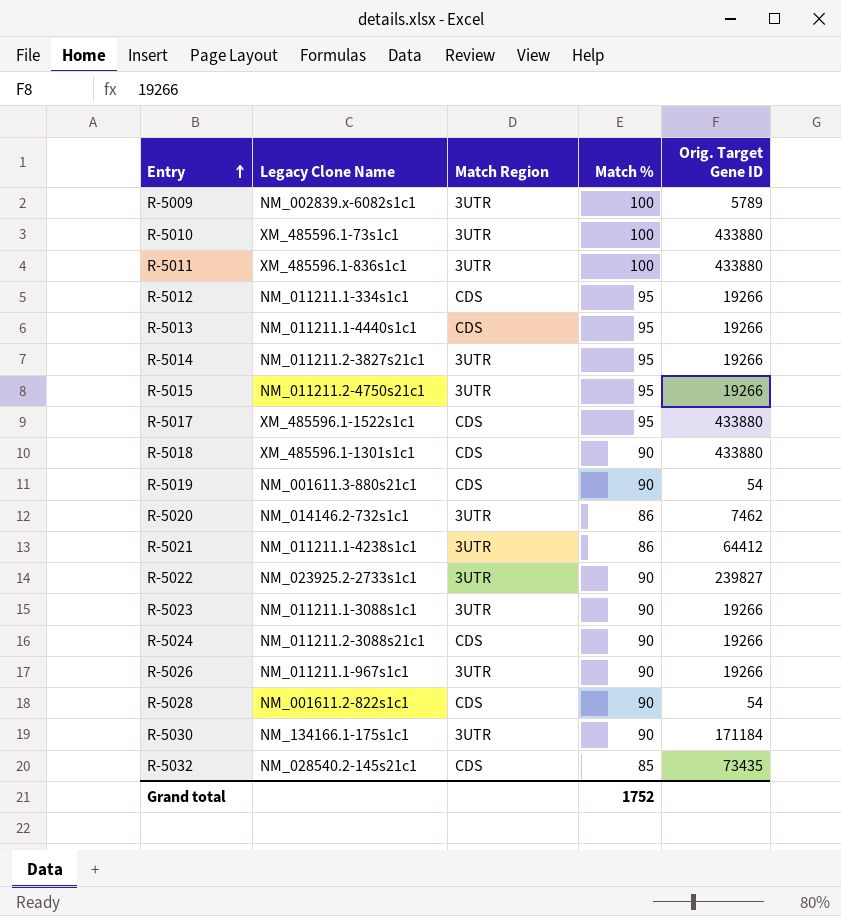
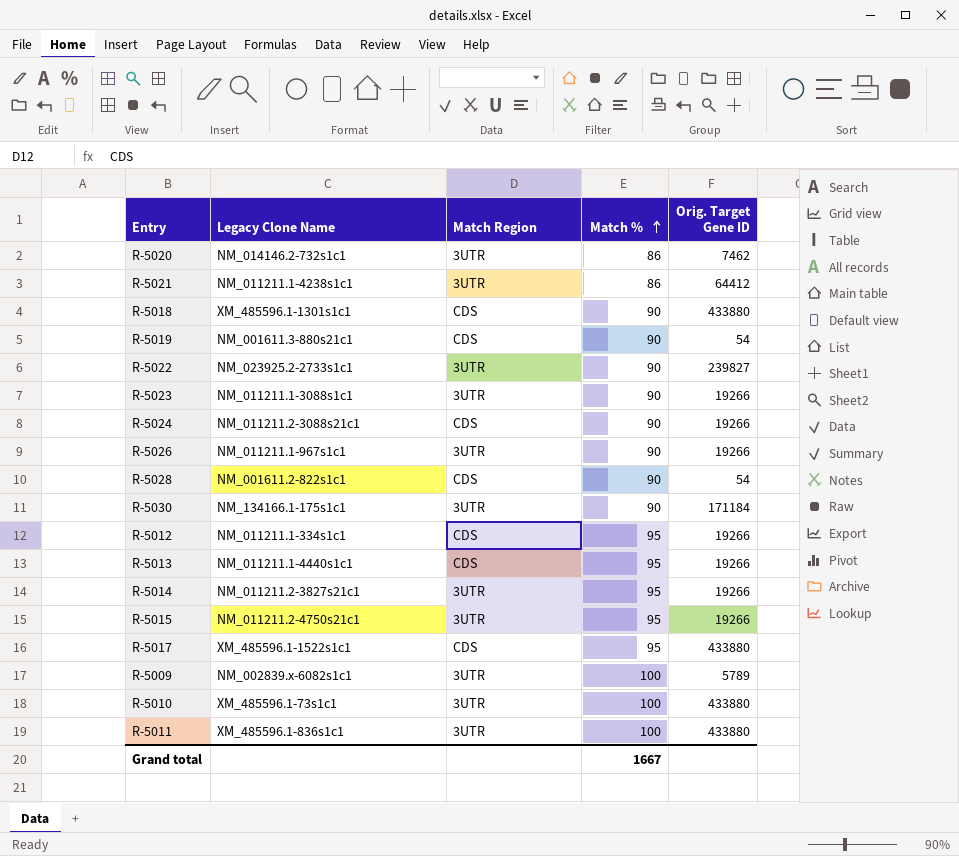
row order: Entry ascending -> Match % ascending
row R-5032: NM_028540.2-145s21c1 | CDS | 85 | 73435 -> none
Grand total | Match %: 1752 -> 1667

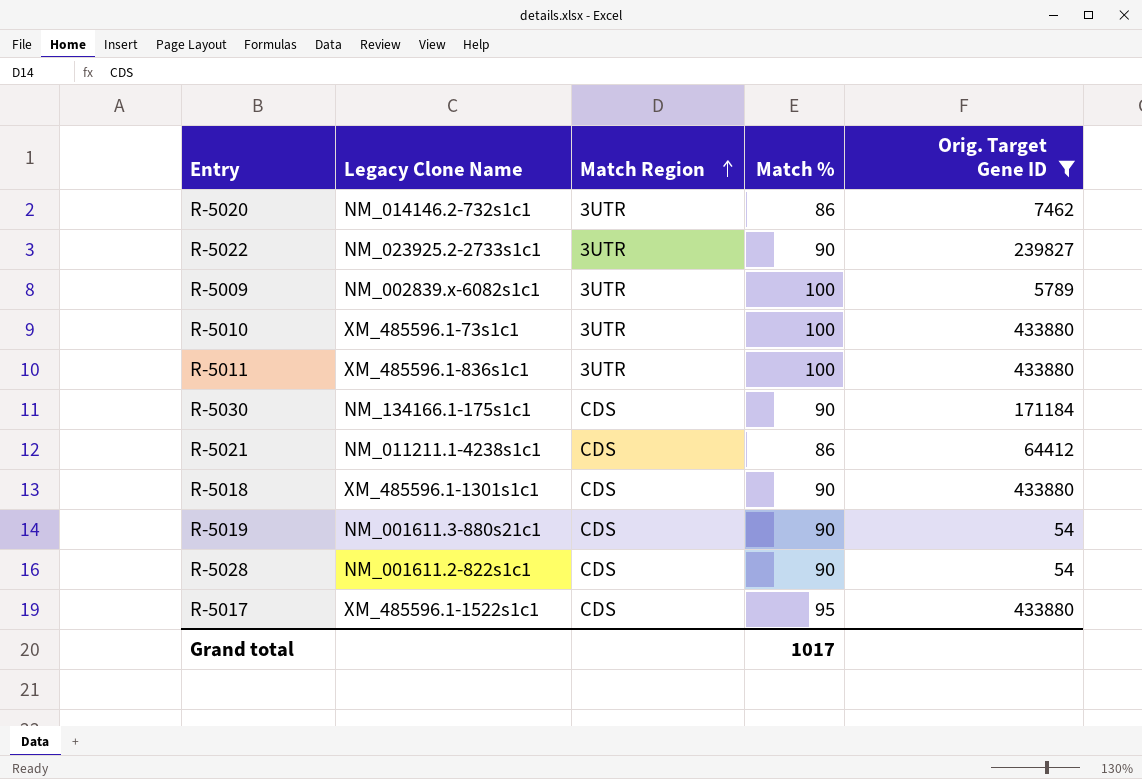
filter: none -> Orig. Target Gene ID != 19266
row order: Match % ascending -> Match Region ascending
R-5030 | Match Region: 3UTR -> CDS
R-5021 | Match Region: 3UTR -> CDS
Grand total | Match %: 1667 -> 1017

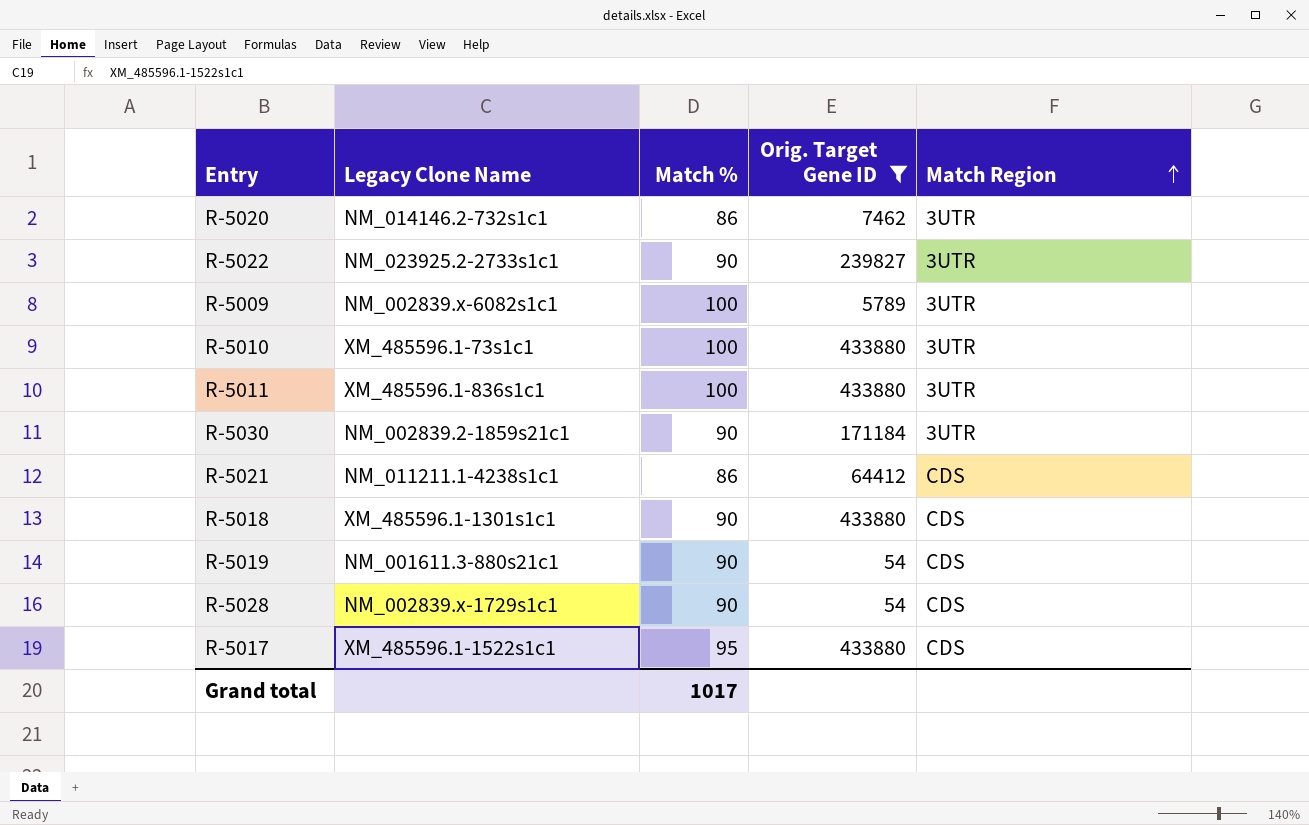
column Match Region | position: 3 -> 5
R-5030 | Legacy Clone Name: NM_134166.1-175s1c1 -> NM_002839.2-1859s21c1
R-5030 | Match Region: CDS -> 3UTR
R-5028 | Legacy Clone Name: NM_001611.2-822s1c1 -> NM_002839.x-1729s1c1

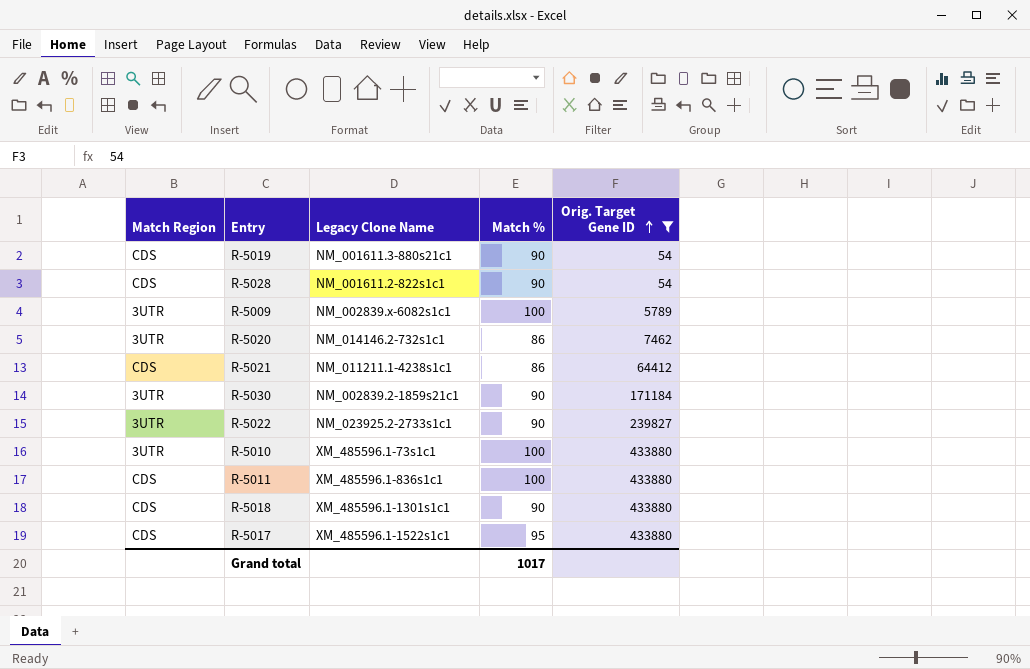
row order: Match Region ascending -> Orig. Target Gene ID ascending
column Match Region | position: 5 -> 1
R-5028 | Legacy Clone Name: NM_002839.x-1729s1c1 -> NM_001611.2-822s1c1
R-5011 | Match Region: 3UTR -> CDS

